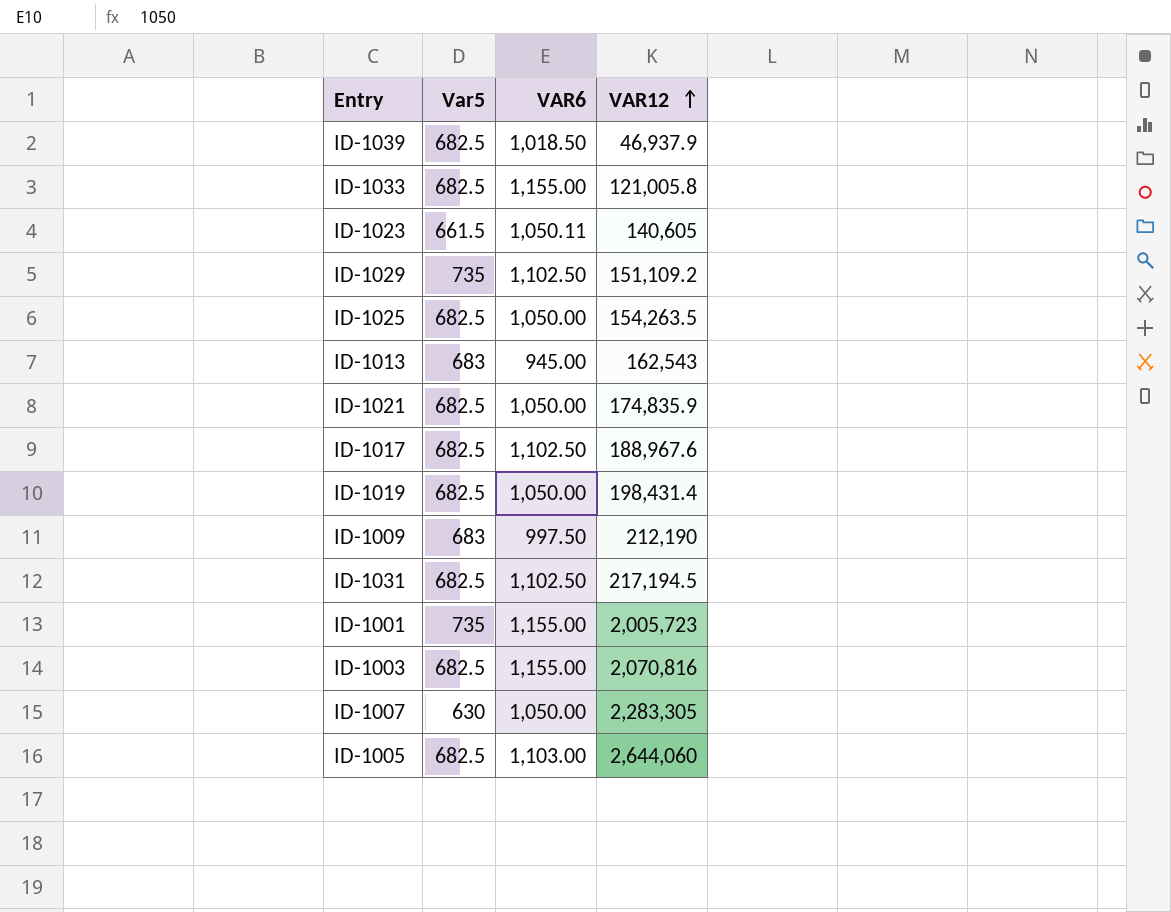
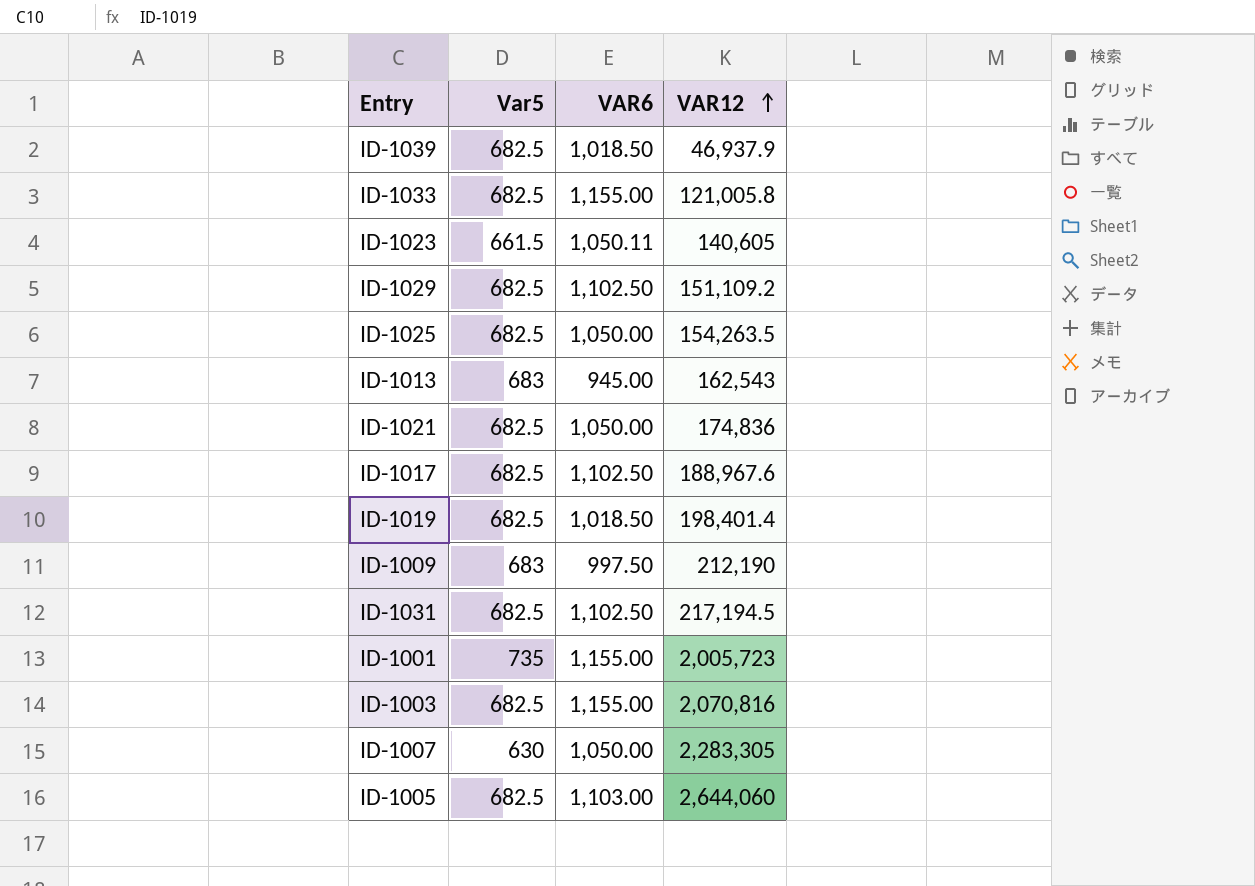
ID-1029 | Var5: 735 -> 682.5
ID-1021 | VAR12: 174,835.9 -> 174,836
ID-1019 | VAR6: 1,050.00 -> 1,018.50
ID-1019 | VAR12: 198,431.4 -> 198,401.4

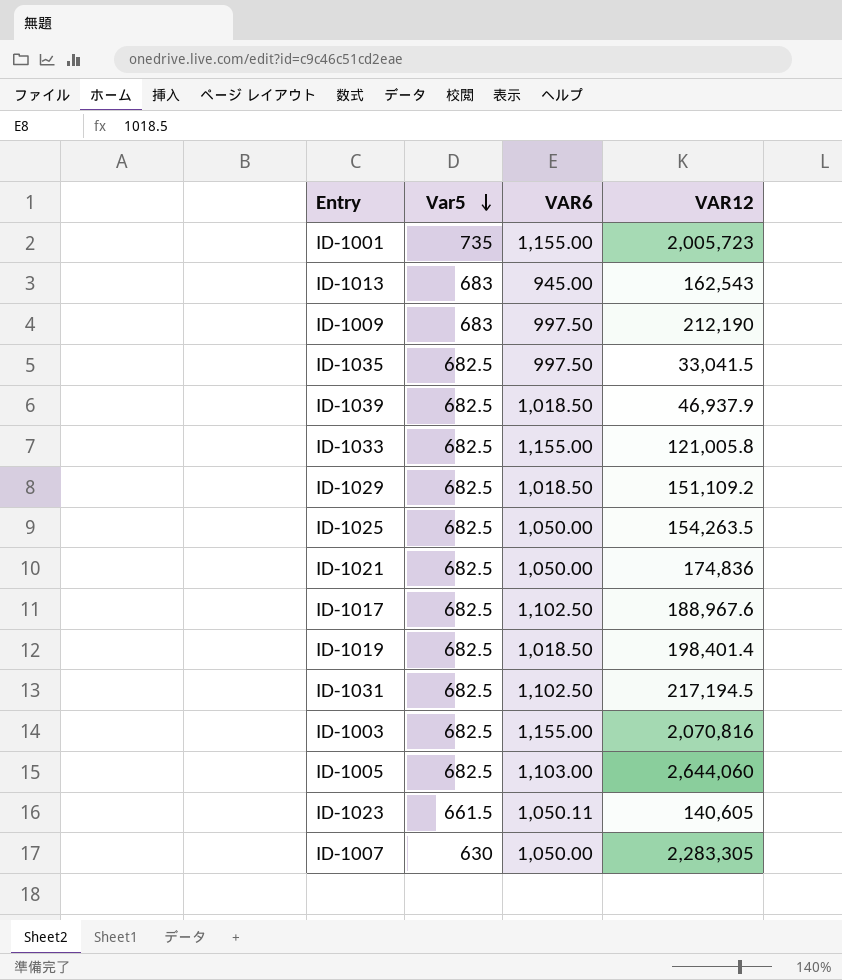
row order: VAR12 ascending -> Var5 descending
row ID-1035: none -> 682.5 | 997.50 | 33,041.5
ID-1029 | VAR6: 1,102.50 -> 1,018.50

